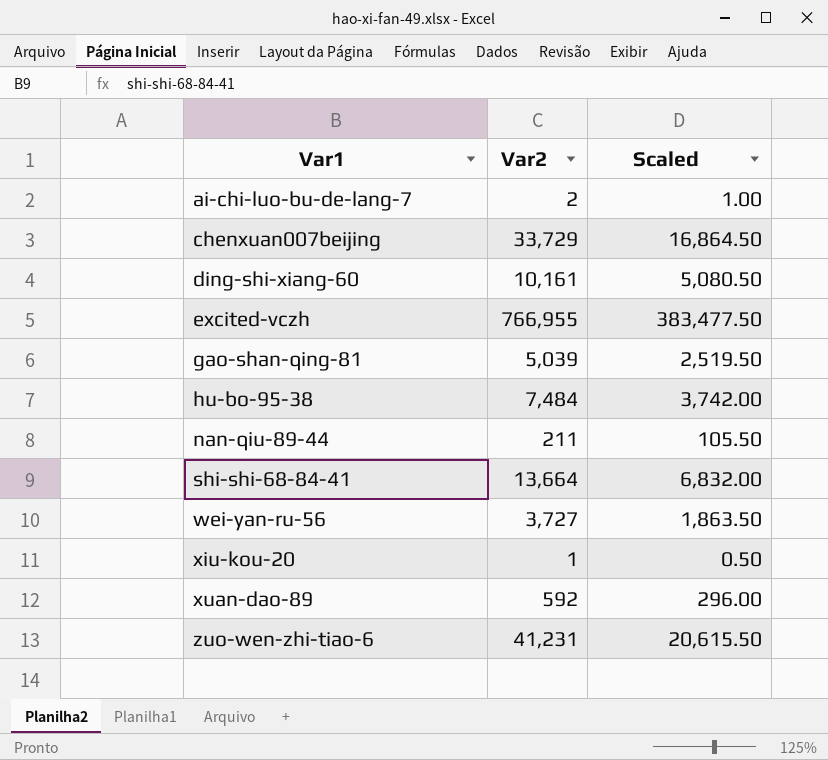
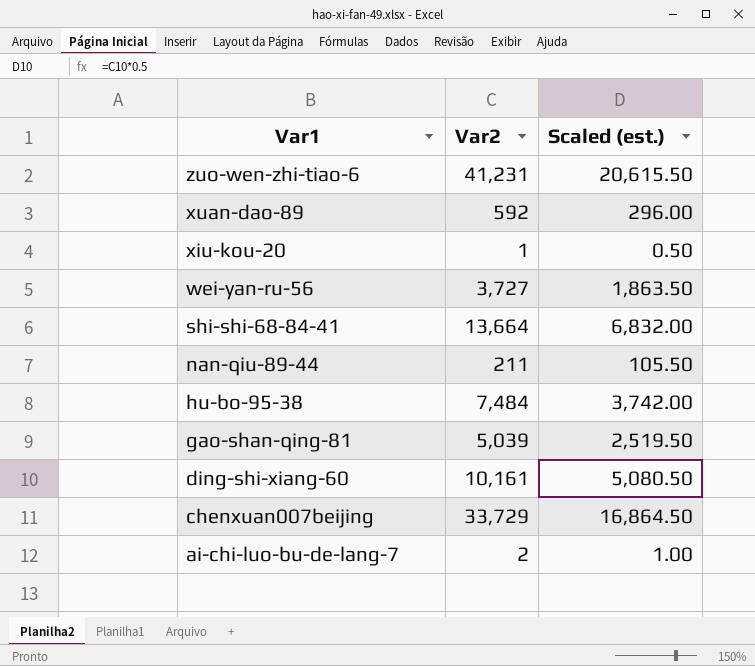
row order: Var1 ascending -> Var1 descending
column name: Scaled -> Scaled (est.)
row excited-vczh: 766,955 | 383,477.50 -> none

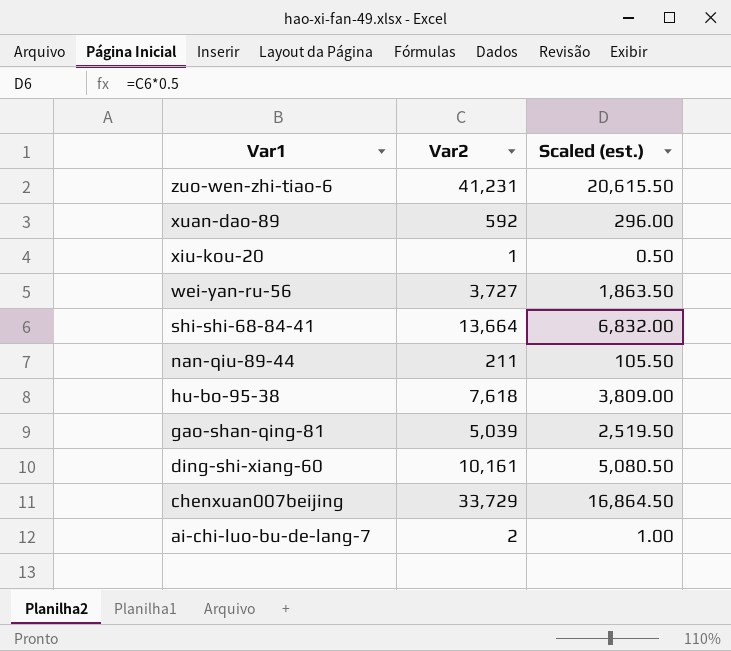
hu-bo-95-38 | Var2: 7,484 -> 7,618
hu-bo-95-38 | Scaled (est.): 3,742.00 -> 3,809.00

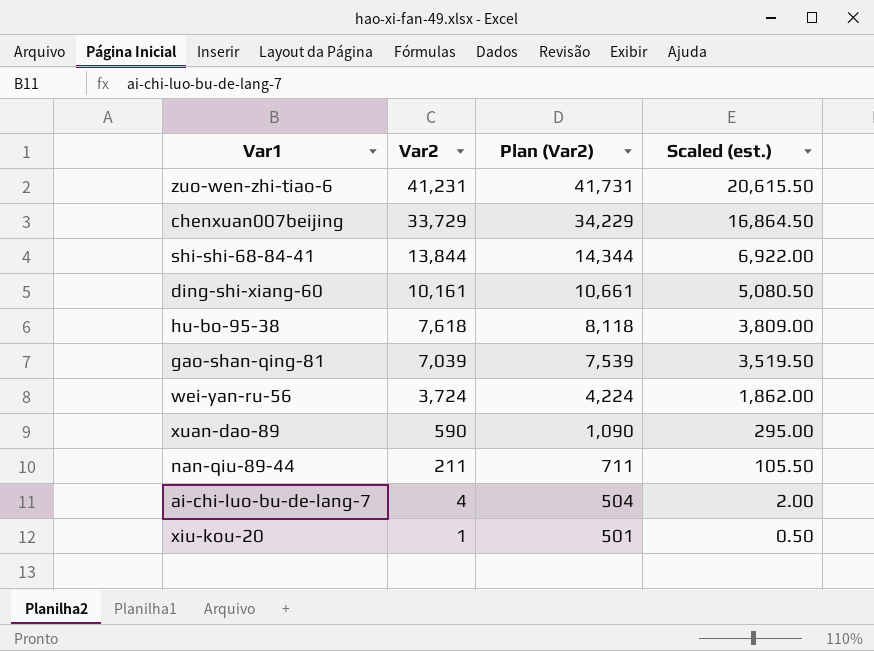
row order: Var1 descending -> Var2 descending
column Plan (Var2) | formula: none -> [Var2] + 500
shi-shi-68-84-41 | Var2: 13,664 -> 13,844
shi-shi-68-84-41 | Scaled (est.): 6,832.00 -> 6,922.00
gao-shan-qing-81 | Var2: 5,039 -> 7,039
gao-shan-qing-81 | Scaled (est.): 2,519.50 -> 3,519.50
wei-yan-ru-56 | Var2: 3,727 -> 3,724
wei-yan-ru-56 | Scaled (est.): 1,863.50 -> 1,862.00
xuan-dao-89 | Var2: 592 -> 590
xuan-dao-89 | Scaled (est.): 296.00 -> 295.00
ai-chi-luo-bu-de-lang-7 | Var2: 2 -> 4
ai-chi-luo-bu-de-lang-7 | Scaled (est.): 1.00 -> 2.00

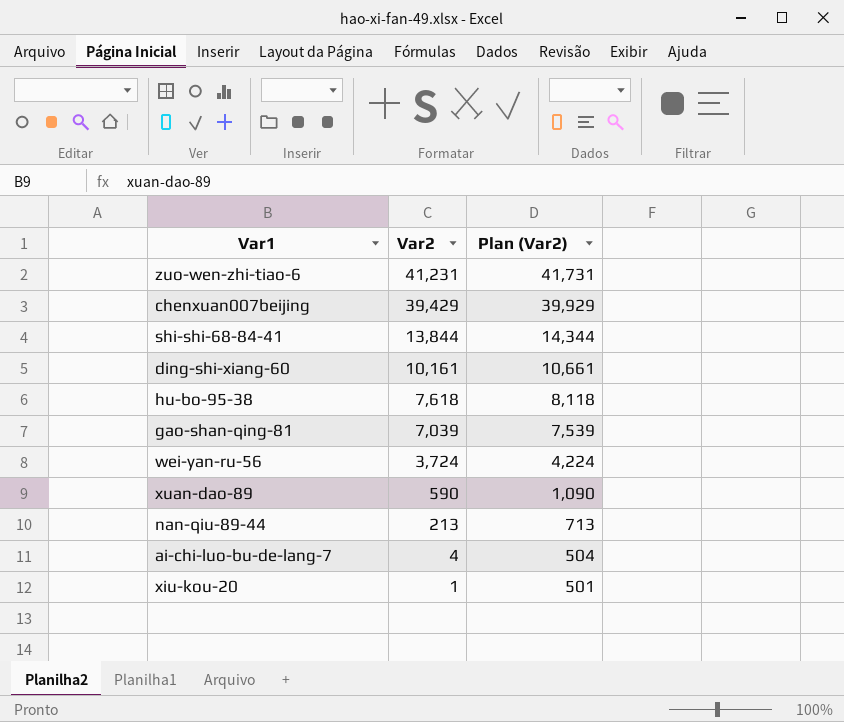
column Scaled (est.) | formula: [Var2] * 0.5 -> none
chenxuan007beijing | Var2: 33,729 -> 39,429
chenxuan007beijing | Plan (Var2): 34,229 -> 39,929
nan-qiu-89-44 | Var2: 211 -> 213
nan-qiu-89-44 | Plan (Var2): 711 -> 713

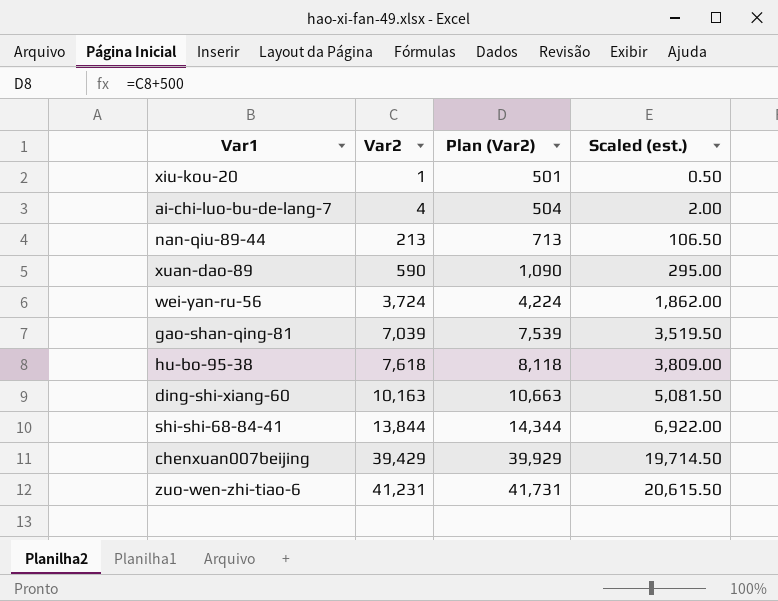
row order: Var2 descending -> Var2 ascending
column Scaled (est.) | formula: none -> [Var2] * 0.5
ding-shi-xiang-60 | Var2: 10,161 -> 10,163
ding-shi-xiang-60 | Plan (Var2): 10,661 -> 10,663

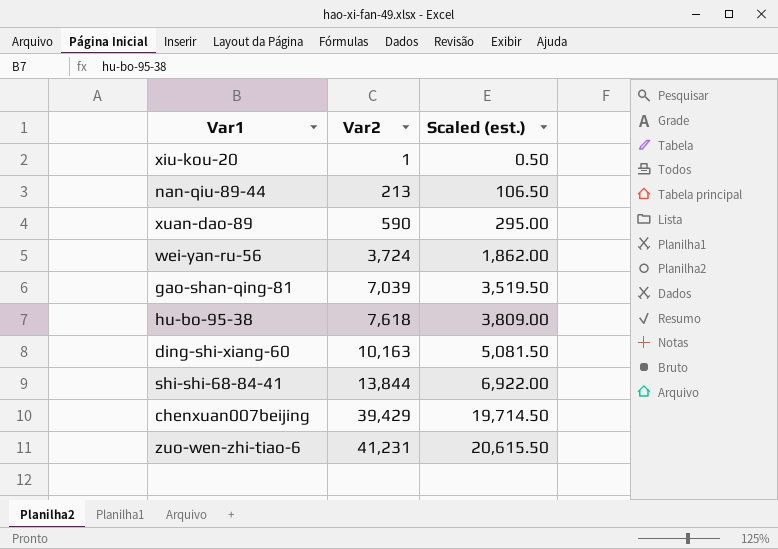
column Plan (Var2) | formula: [Var2] + 500 -> none
row ai-chi-luo-bu-de-lang-7: 4 | 504 | 2.00 -> none

